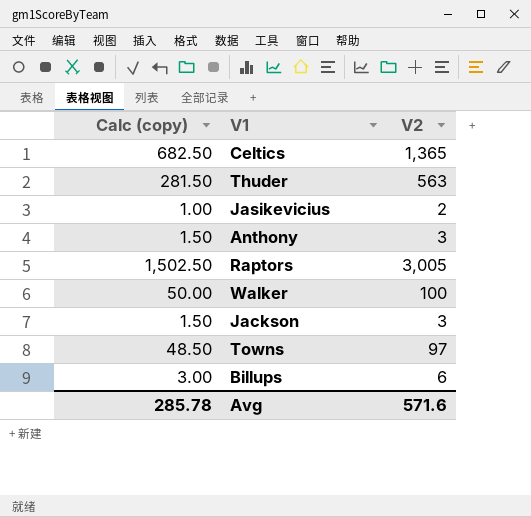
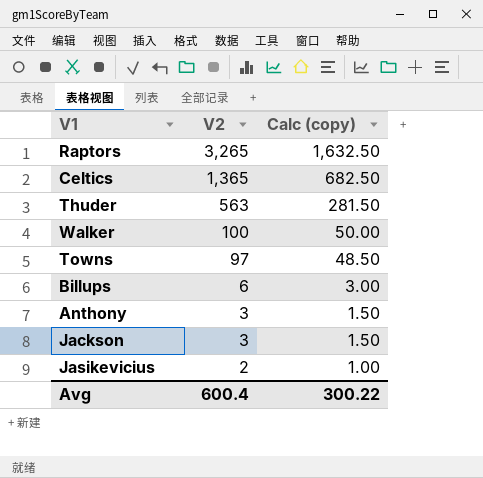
row order: none -> V2 descending
column Calc (copy) | position: 1 -> 3
Raptors | V2: 3,005 -> 3,265
Raptors | Calc (copy): 1,502.50 -> 1,632.50
Avg | V2: 571.6 -> 600.4
Avg | Calc (copy): 285.78 -> 300.22

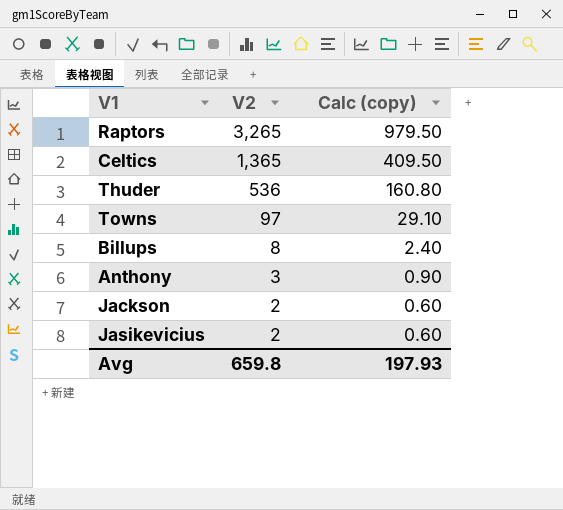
column Calc (copy) | formula: [V2] * 0.5 -> [V2] * 0.3
row Walker: 100 | 50.00 -> none
Thuder | V2: 563 -> 536
Billups | V2: 6 -> 8
Jackson | V2: 3 -> 2
Avg | V2: 600.4 -> 659.8
Avg | Calc (copy): 300.22 -> 197.93

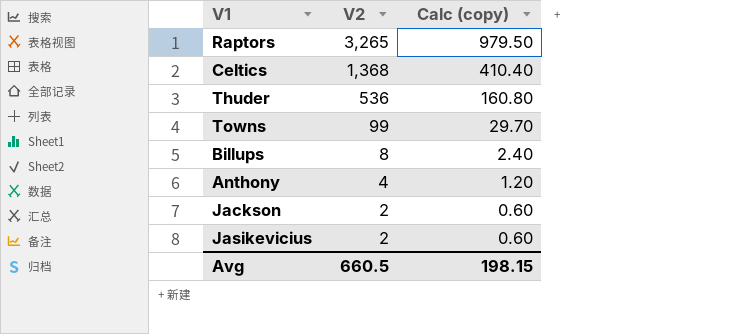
Celtics | V2: 1,365 -> 1,368
Celtics | Calc (copy): 409.50 -> 410.40
Towns | V2: 97 -> 99
Towns | Calc (copy): 29.10 -> 29.70
Anthony | V2: 3 -> 4
Anthony | Calc (copy): 0.90 -> 1.20
Avg | V2: 659.8 -> 660.5
Avg | Calc (copy): 197.93 -> 198.15

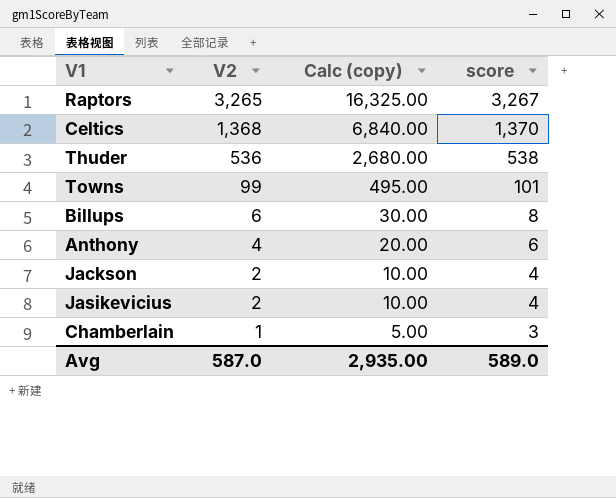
column Calc (copy) | formula: [V2] * 0.3 -> [V2] * 5
column score | formula: none -> [V2] + 2
Billups | V2: 8 -> 6
row Chamberlain: none -> 1 | 5.00 | 3
Avg | V2: 660.5 -> 587.0
Avg | Calc (copy): 198.15 -> 2,935.00

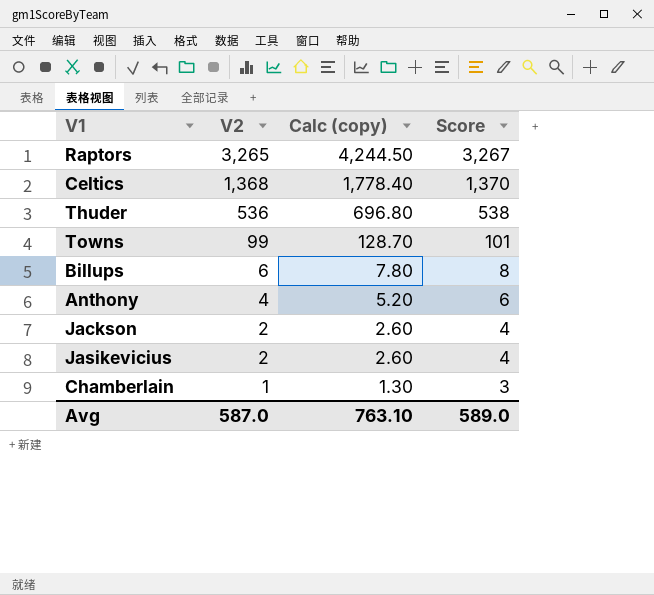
column Calc (copy) | formula: [V2] * 5 -> [V2] * 1.3
column name: score -> Score
Avg | Calc (copy): 2,935.00 -> 763.10

